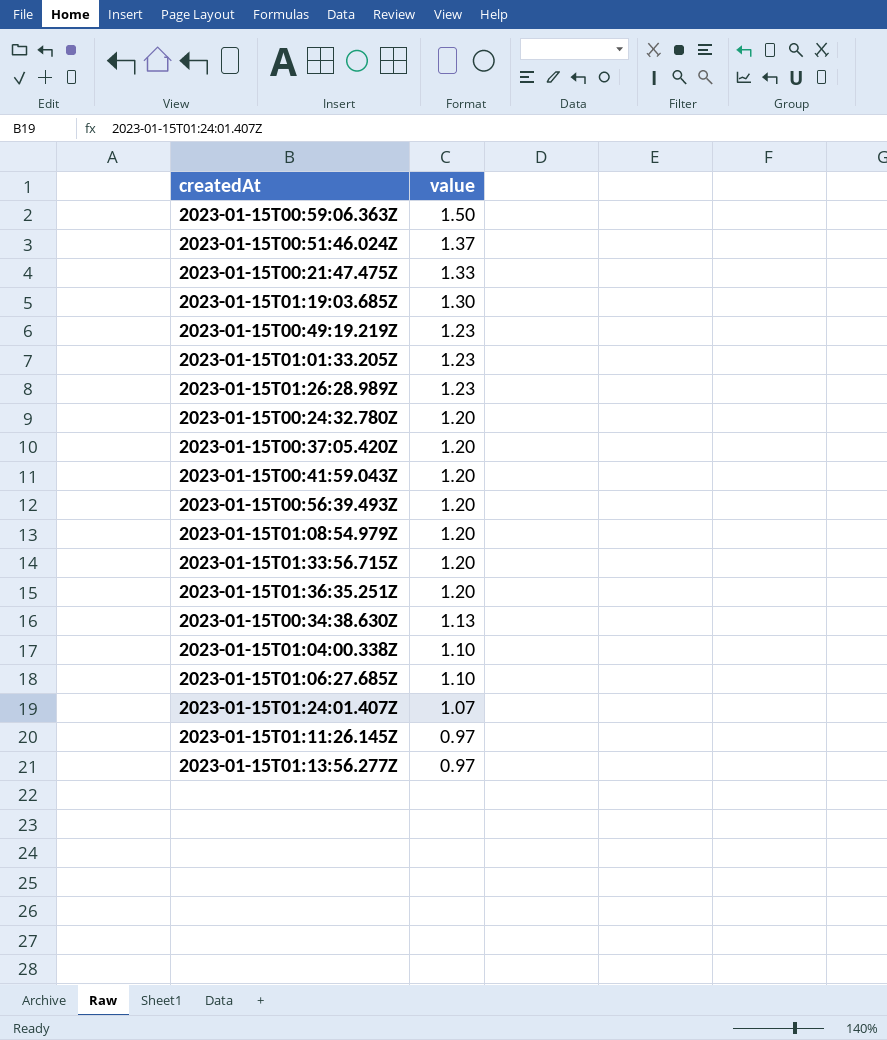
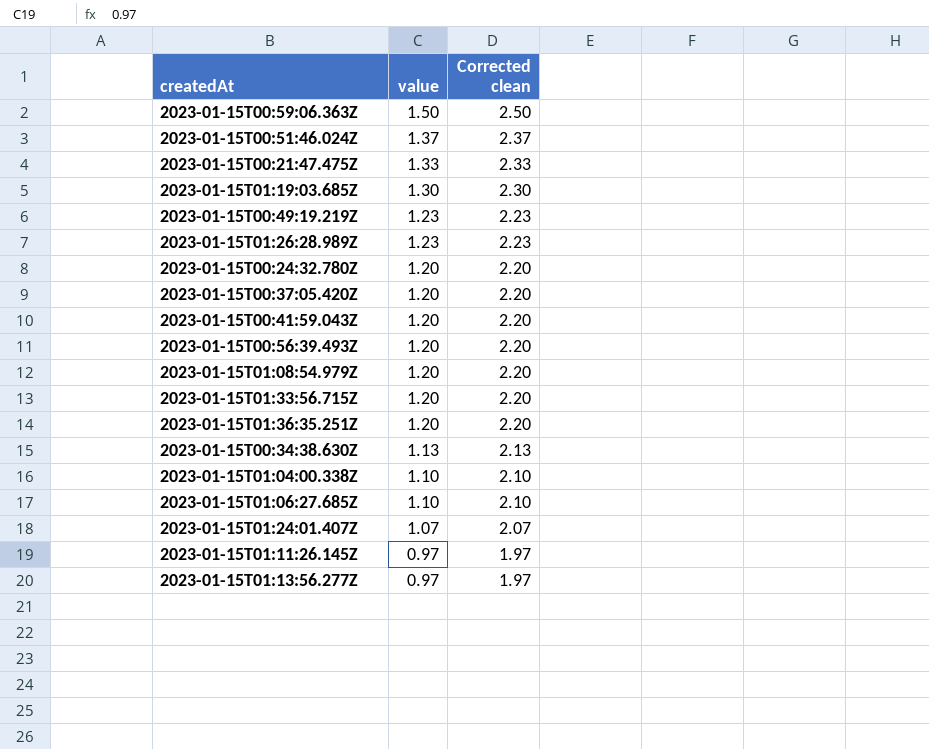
column Corrected clean | formula: none -> [value] + 1
row 2023-01-15T01:01:33.205Z: 1.23 -> none

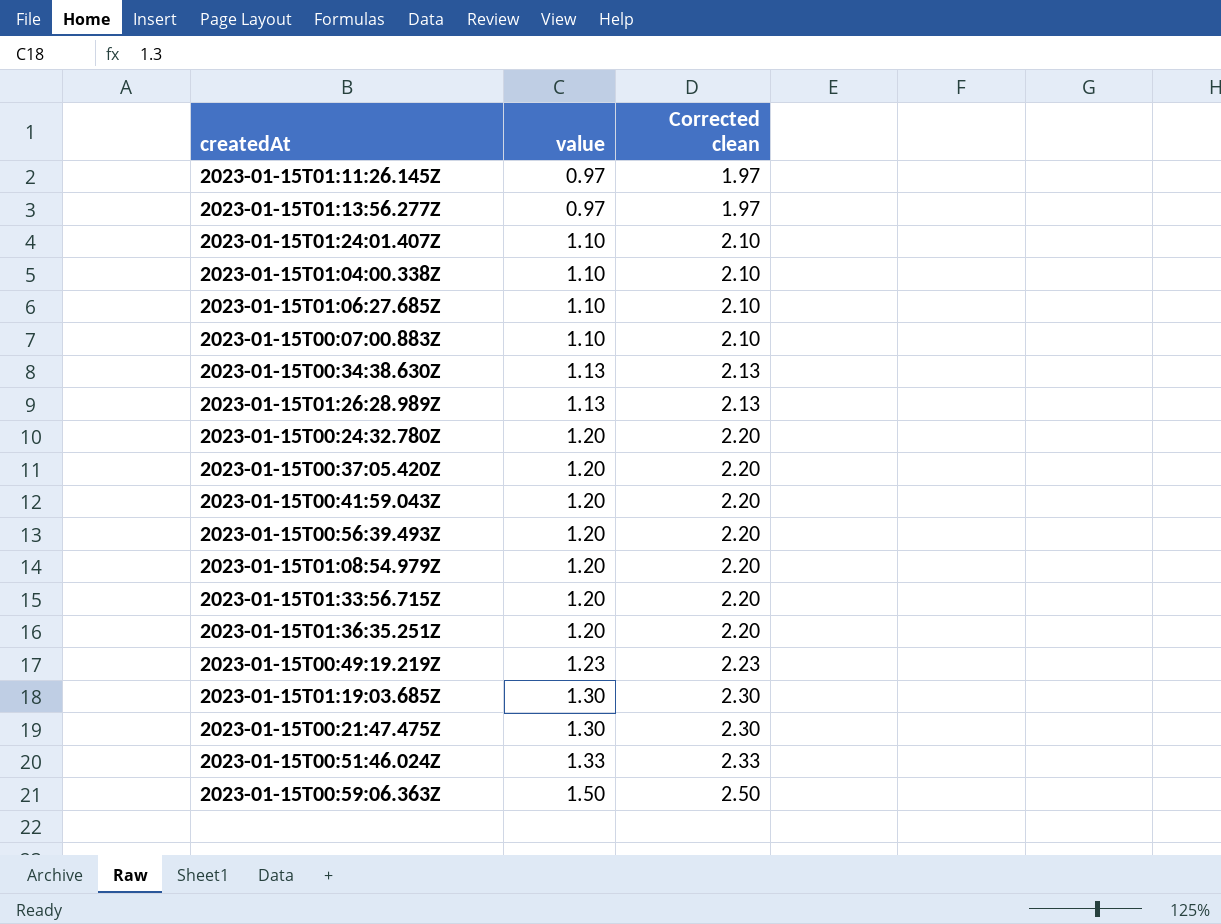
row order: value descending -> value ascending
2023-01-15T01:24:01.407Z | value: 1.07 -> 1.10
2023-01-15T01:24:01.407Z | Corrected clean: 2.07 -> 2.10
row 2023-01-15T00:07:00.883Z: none -> 1.10 | 2.10
2023-01-15T01:26:28.989Z | value: 1.23 -> 1.13
2023-01-15T01:26:28.989Z | Corrected clean: 2.23 -> 2.13
2023-01-15T00:21:47.475Z | value: 1.33 -> 1.30
2023-01-15T00:21:47.475Z | Corrected clean: 2.33 -> 2.30
2023-01-15T00:51:46.024Z | value: 1.37 -> 1.33
2023-01-15T00:51:46.024Z | Corrected clean: 2.37 -> 2.33

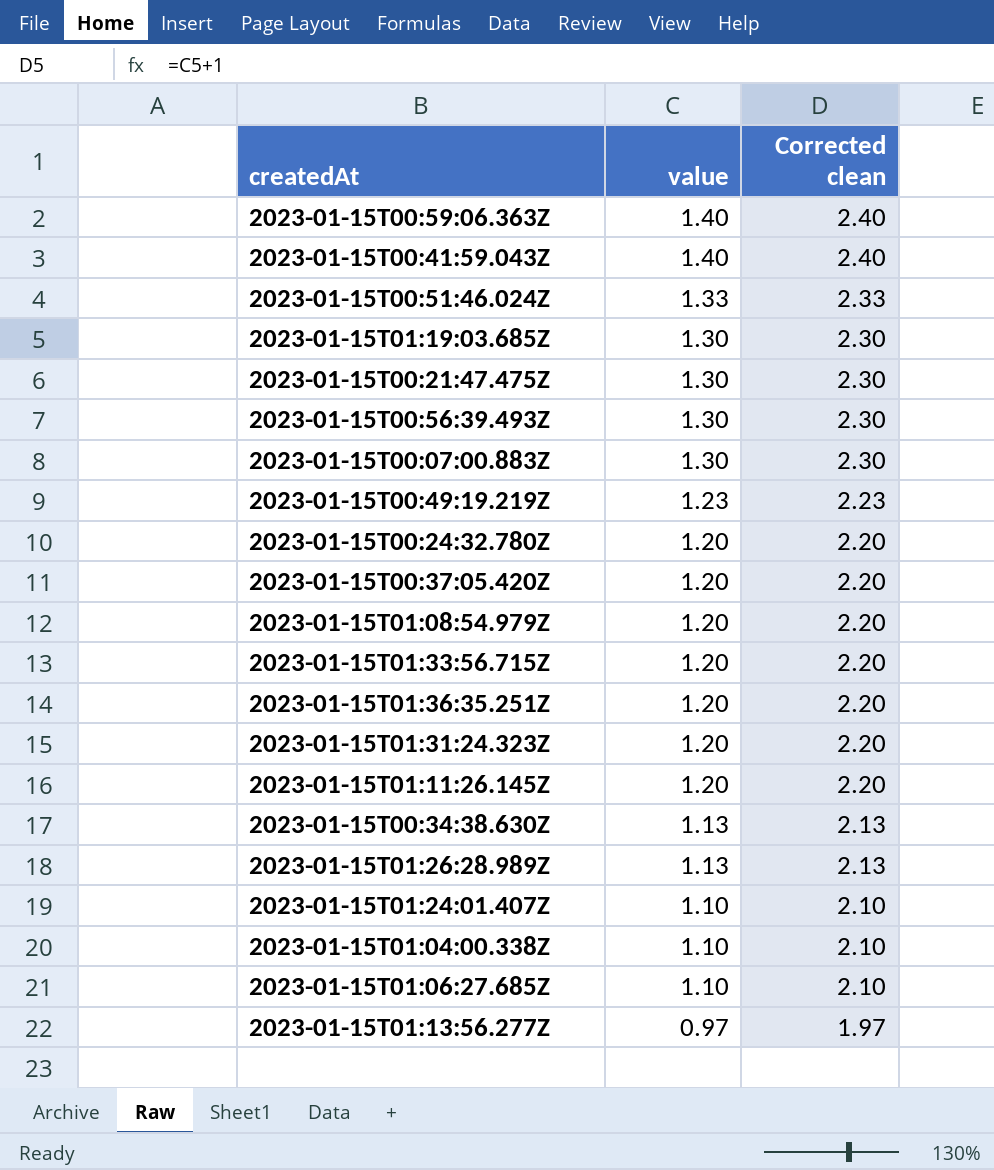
row order: value ascending -> value descending
2023-01-15T00:59:06.363Z | value: 1.50 -> 1.40
2023-01-15T00:59:06.363Z | Corrected clean: 2.50 -> 2.40
2023-01-15T00:41:59.043Z | value: 1.20 -> 1.40
2023-01-15T00:41:59.043Z | Corrected clean: 2.20 -> 2.40
2023-01-15T00:56:39.493Z | value: 1.20 -> 1.30
2023-01-15T00:56:39.493Z | Corrected clean: 2.20 -> 2.30
2023-01-15T00:07:00.883Z | value: 1.10 -> 1.30
2023-01-15T00:07:00.883Z | Corrected clean: 2.10 -> 2.30
row 2023-01-15T01:31:24.323Z: none -> 1.20 | 2.20
2023-01-15T01:11:26.145Z | value: 0.97 -> 1.20
2023-01-15T01:11:26.145Z | Corrected clean: 1.97 -> 2.20

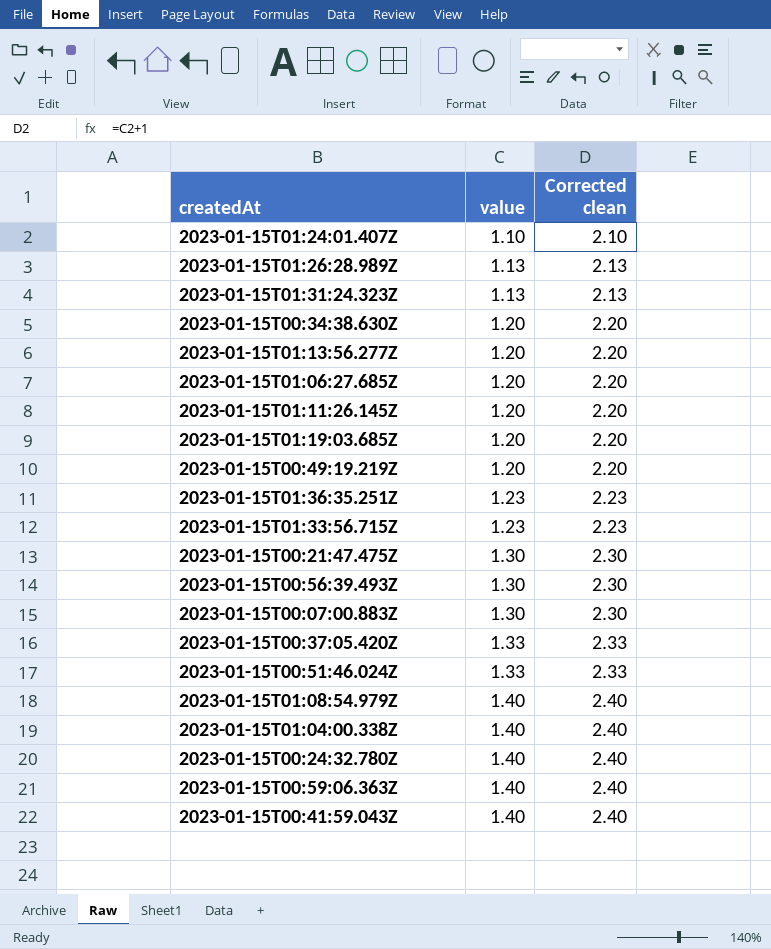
row order: value descending -> value ascending
2023-01-15T01:31:24.323Z | value: 1.20 -> 1.13
2023-01-15T01:31:24.323Z | Corrected clean: 2.20 -> 2.13
2023-01-15T00:34:38.630Z | value: 1.13 -> 1.20
2023-01-15T00:34:38.630Z | Corrected clean: 2.13 -> 2.20
2023-01-15T01:13:56.277Z | value: 0.97 -> 1.20
2023-01-15T01:13:56.277Z | Corrected clean: 1.97 -> 2.20
2023-01-15T01:06:27.685Z | value: 1.10 -> 1.20
2023-01-15T01:06:27.685Z | Corrected clean: 2.10 -> 2.20
2023-01-15T01:19:03.685Z | value: 1.30 -> 1.20
2023-01-15T01:19:03.685Z | Corrected clean: 2.30 -> 2.20
2023-01-15T00:49:19.219Z | value: 1.23 -> 1.20
2023-01-15T00:49:19.219Z | Corrected clean: 2.23 -> 2.20
2023-01-15T01:36:35.251Z | value: 1.20 -> 1.23
2023-01-15T01:36:35.251Z | Corrected clean: 2.20 -> 2.23
2023-01-15T01:33:56.715Z | value: 1.20 -> 1.23
2023-01-15T01:33:56.715Z | Corrected clean: 2.20 -> 2.23
2023-01-15T00:37:05.420Z | value: 1.20 -> 1.33
2023-01-15T00:37:05.420Z | Corrected clean: 2.20 -> 2.33
2023-01-15T01:08:54.979Z | value: 1.20 -> 1.40
2023-01-15T01:08:54.979Z | Corrected clean: 2.20 -> 2.40
2023-01-15T01:04:00.338Z | value: 1.10 -> 1.40
2023-01-15T01:04:00.338Z | Corrected clean: 2.10 -> 2.40
2023-01-15T00:24:32.780Z | value: 1.20 -> 1.40
2023-01-15T00:24:32.780Z | Corrected clean: 2.20 -> 2.40

